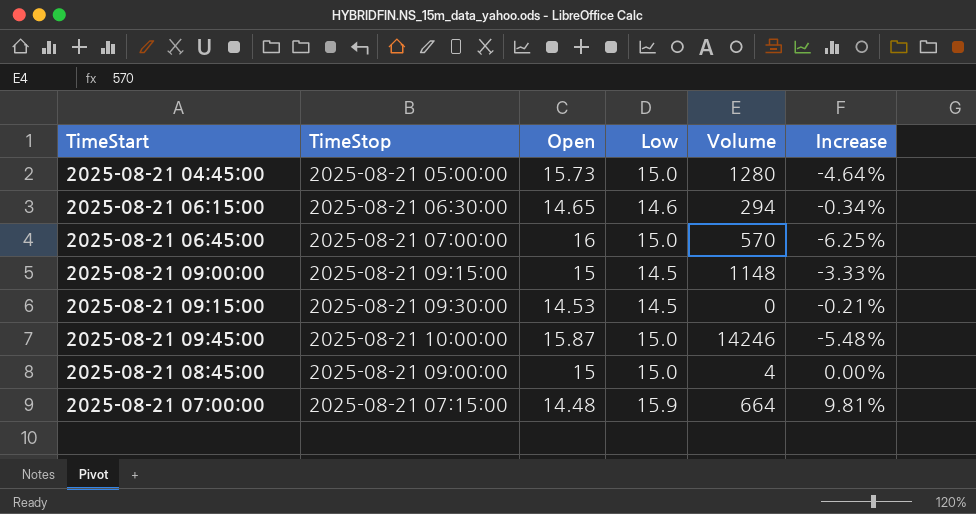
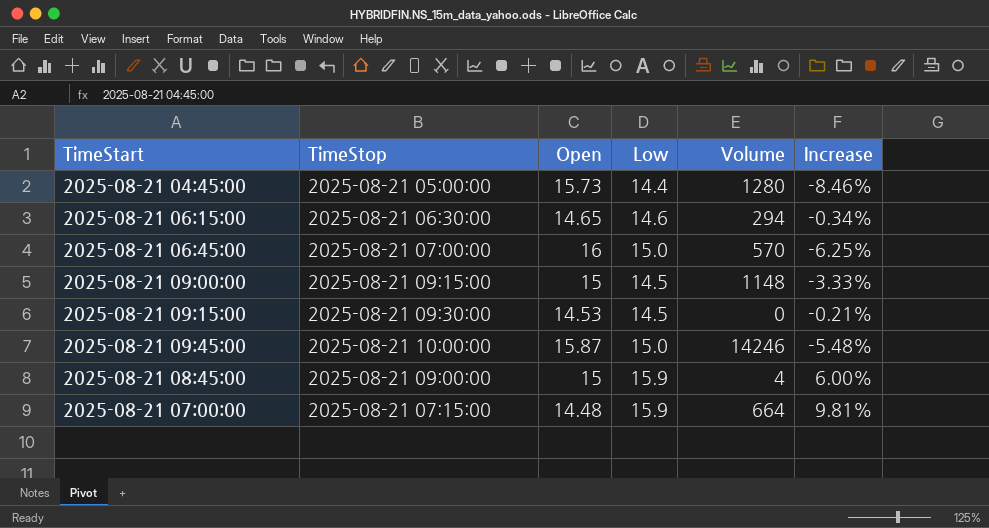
2025-08-21 04:45:00 | Low: 15.0 -> 14.4
2025-08-21 04:45:00 | Increase: -4.64% -> -8.46%
2025-08-21 08:45:00 | Low: 15.0 -> 15.9
2025-08-21 08:45:00 | Increase: 0.00% -> 6.00%

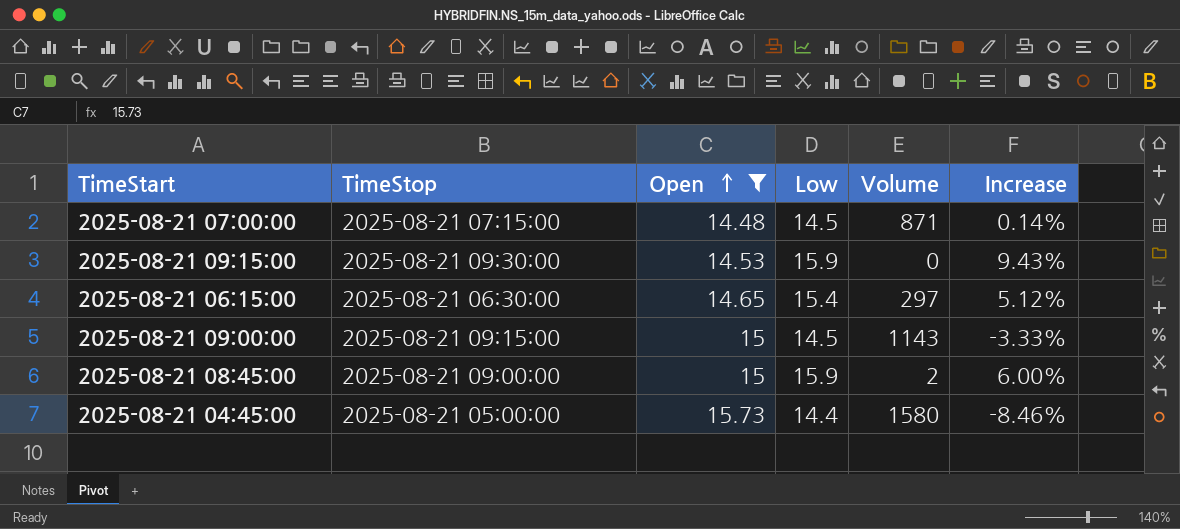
filter: none -> Open <= 15.73
row order: none -> Open ascending
2025-08-21 07:00:00 | Low: 15.9 -> 14.5
2025-08-21 07:00:00 | Volume: 664 -> 871
2025-08-21 07:00:00 | Increase: 9.81% -> 0.14%
2025-08-21 09:15:00 | Low: 14.5 -> 15.9
2025-08-21 09:15:00 | Increase: -0.21% -> 9.43%
2025-08-21 06:15:00 | Low: 14.6 -> 15.4
2025-08-21 06:15:00 | Volume: 294 -> 297
2025-08-21 06:15:00 | Increase: -0.34% -> 5.12%
2025-08-21 09:00:00 | Volume: 1148 -> 1143
2025-08-21 08:45:00 | Volume: 4 -> 2
2025-08-21 04:45:00 | Volume: 1280 -> 1580

